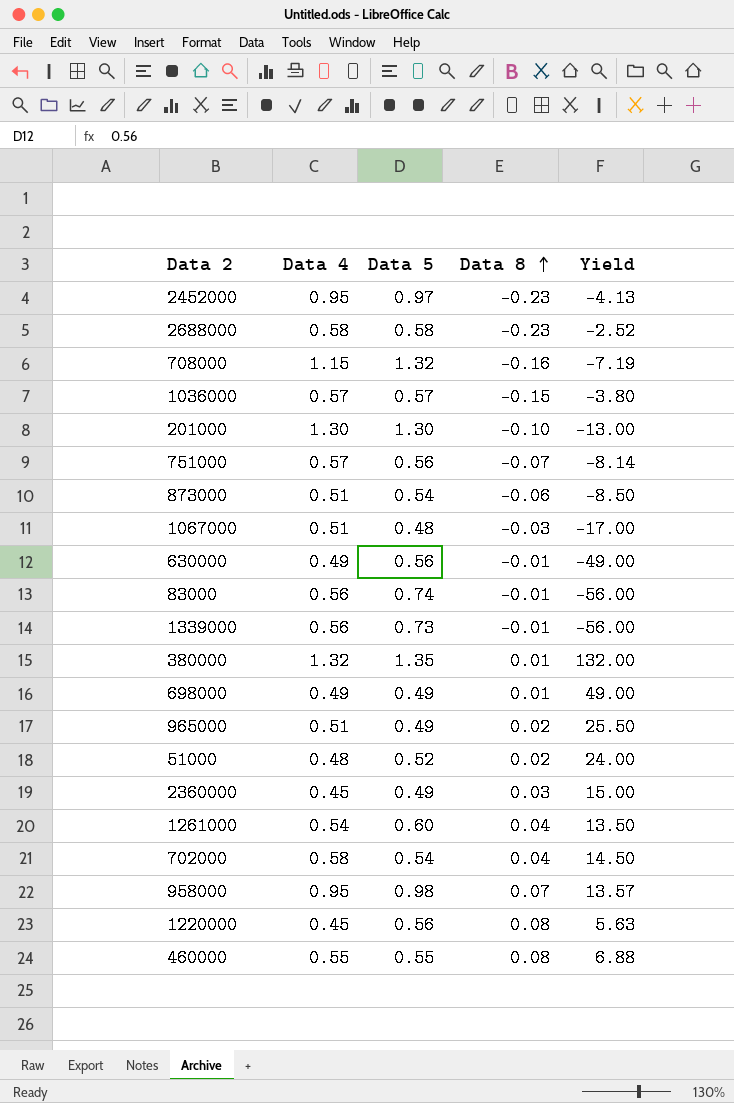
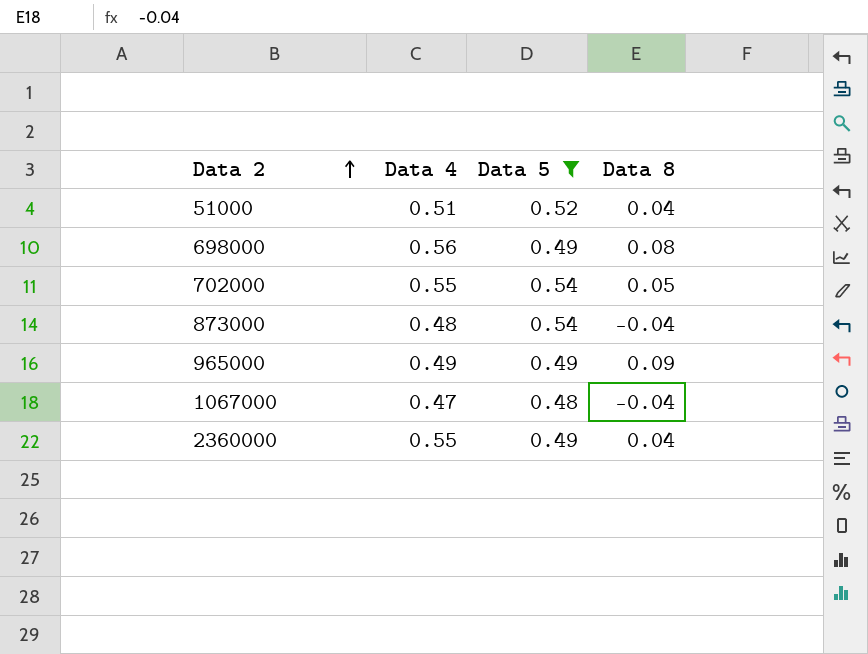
filter: none -> Data 5 <= 0.54
row order: Data 8 ascending -> Data 2 ascending
column Yield | formula: [Data 4] / [Data 8] -> none
51000 | Data 4: 0.48 -> 0.51
51000 | Data 8: 0.02 -> 0.04
698000 | Data 4: 0.49 -> 0.56
698000 | Data 8: 0.01 -> 0.08
702000 | Data 4: 0.58 -> 0.55
702000 | Data 8: 0.04 -> 0.05
873000 | Data 4: 0.51 -> 0.48
873000 | Data 8: -0.06 -> -0.04
965000 | Data 4: 0.51 -> 0.49
965000 | Data 8: 0.02 -> 0.09
1067000 | Data 4: 0.51 -> 0.47
1067000 | Data 8: -0.03 -> -0.04
2360000 | Data 4: 0.45 -> 0.55
2360000 | Data 8: 0.03 -> 0.04

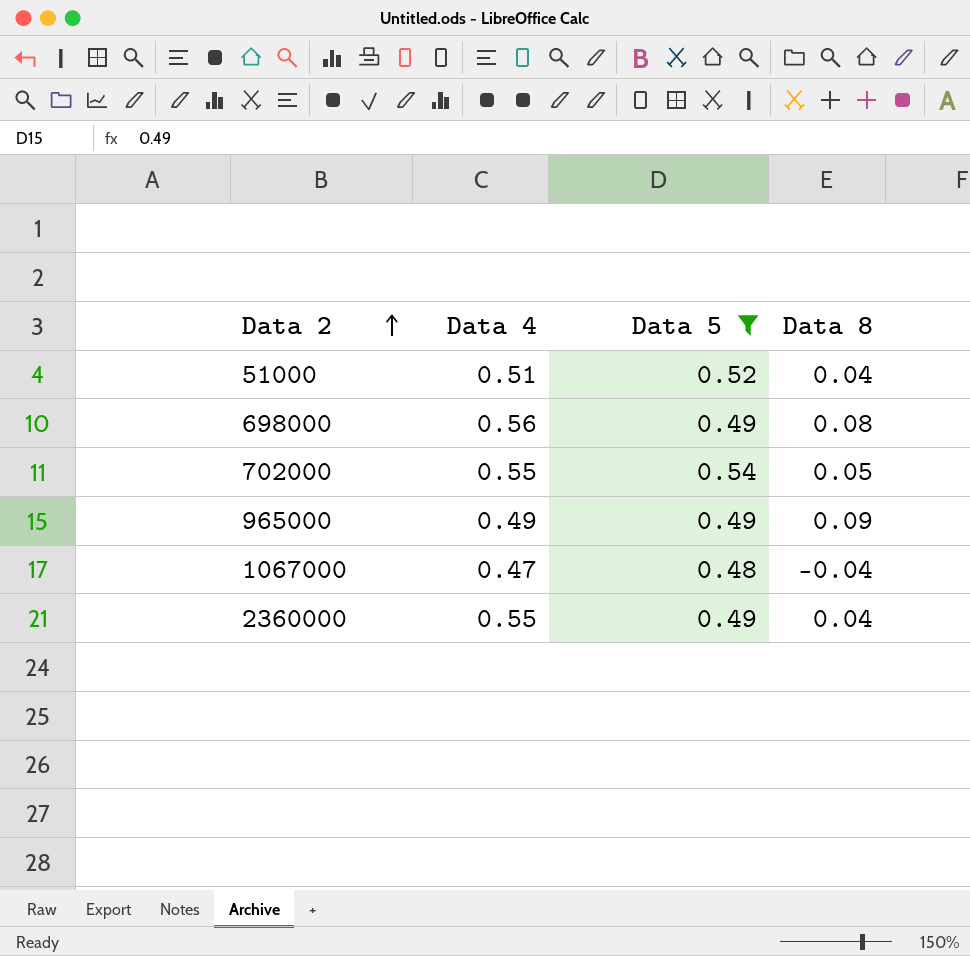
row 873000: 0.48 | 0.54 | -0.04 -> none

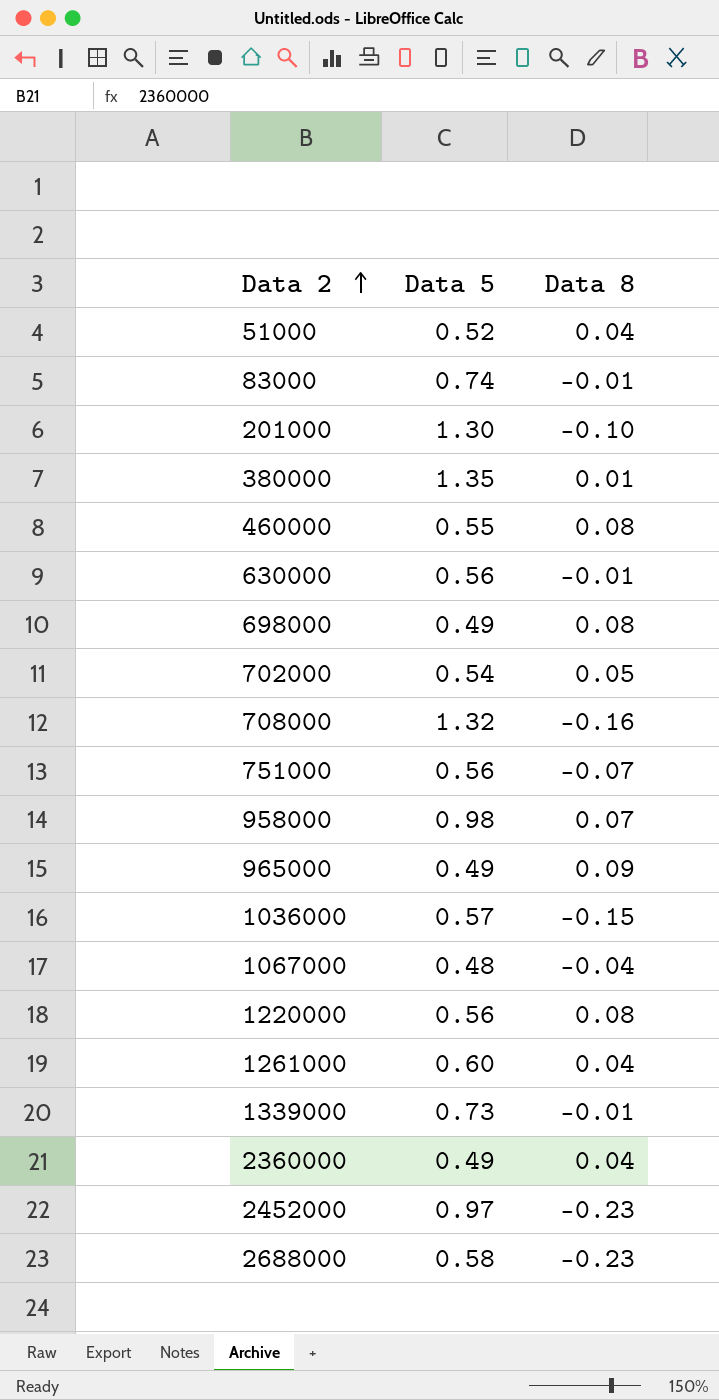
filter: Data 5 <= 0.54 -> none
column Data 4 | position: 2 -> none

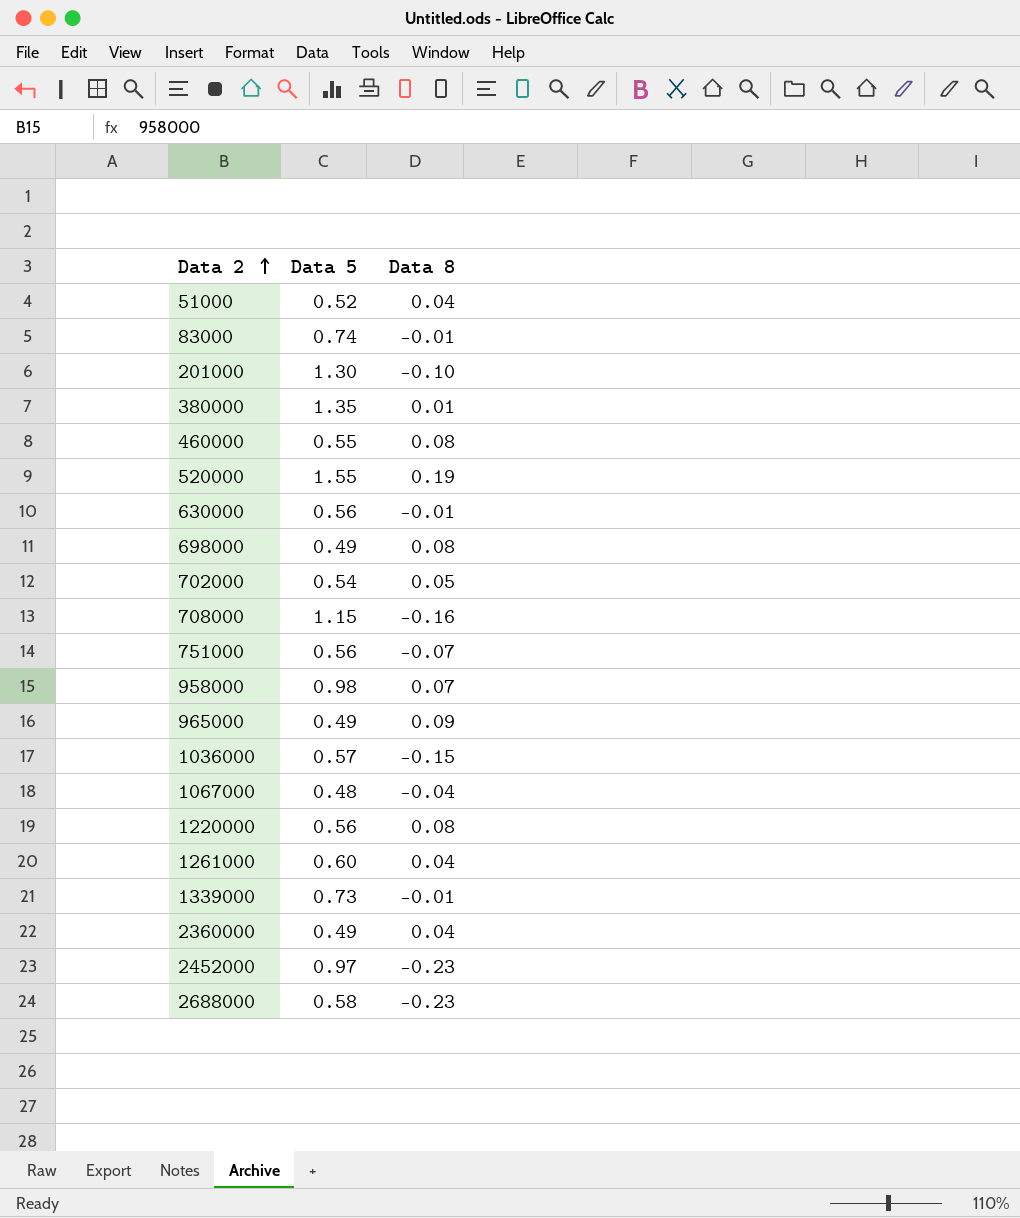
row 520000: none -> 1.55 | 0.19
708000 | Data 5: 1.32 -> 1.15

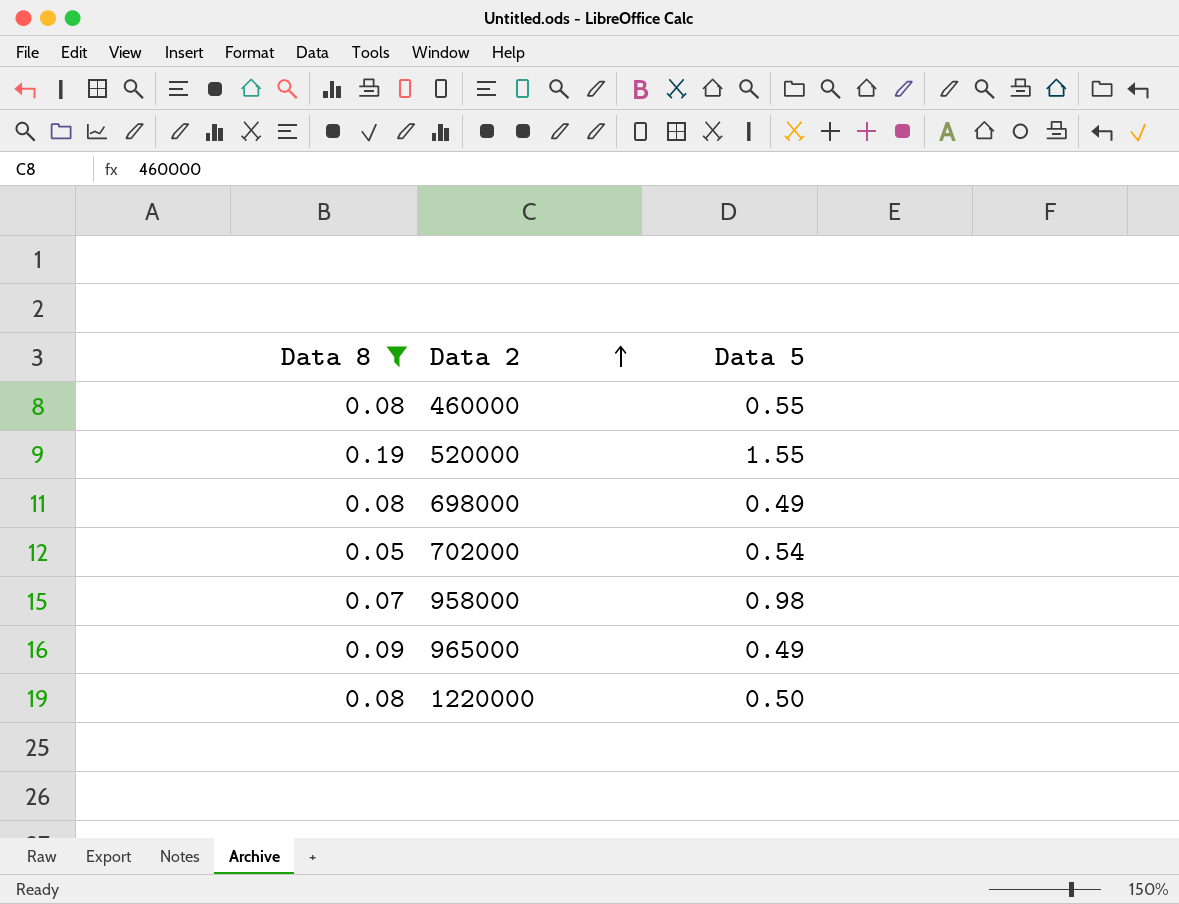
filter: none -> Data 8 >= 0.05
column Data 8 | position: 3 -> 1
1220000 | Data 5: 0.56 -> 0.50

